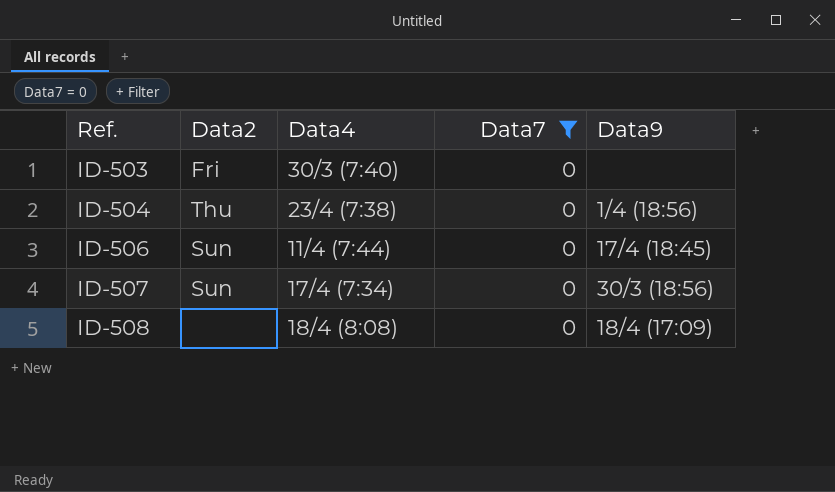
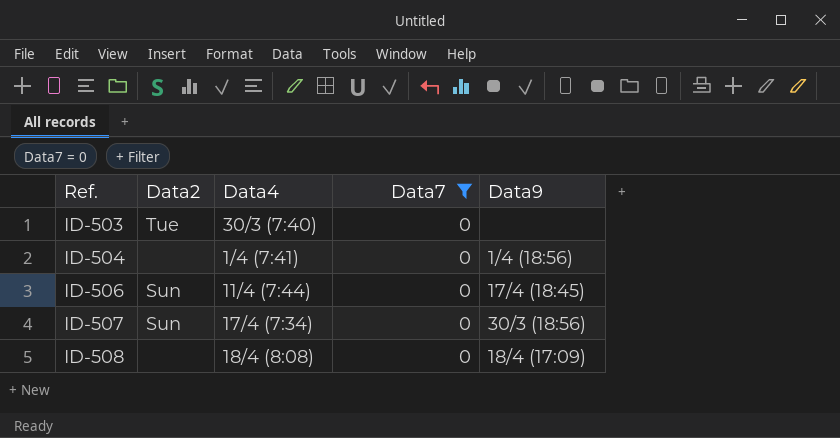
ID-503 | Data2: Fri -> Tue
ID-504 | Data2: Thu -> none
ID-504 | Data4: 23/4 (7:38) -> 1/4 (7:41)

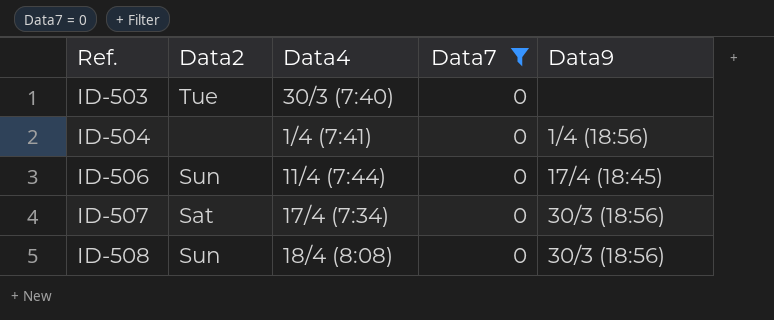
ID-507 | Data2: Sun -> Sat
ID-508 | Data2: none -> Sun
ID-508 | Data9: 18/4 (17:09) -> 30/3 (18:56)

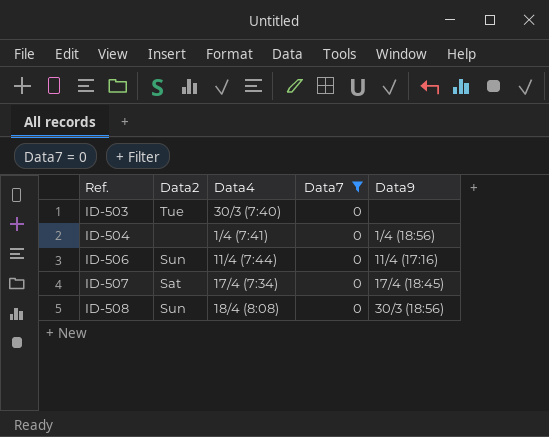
ID-506 | Data9: 17/4 (18:45) -> 11/4 (17:16)
ID-507 | Data9: 30/3 (18:56) -> 17/4 (18:45)

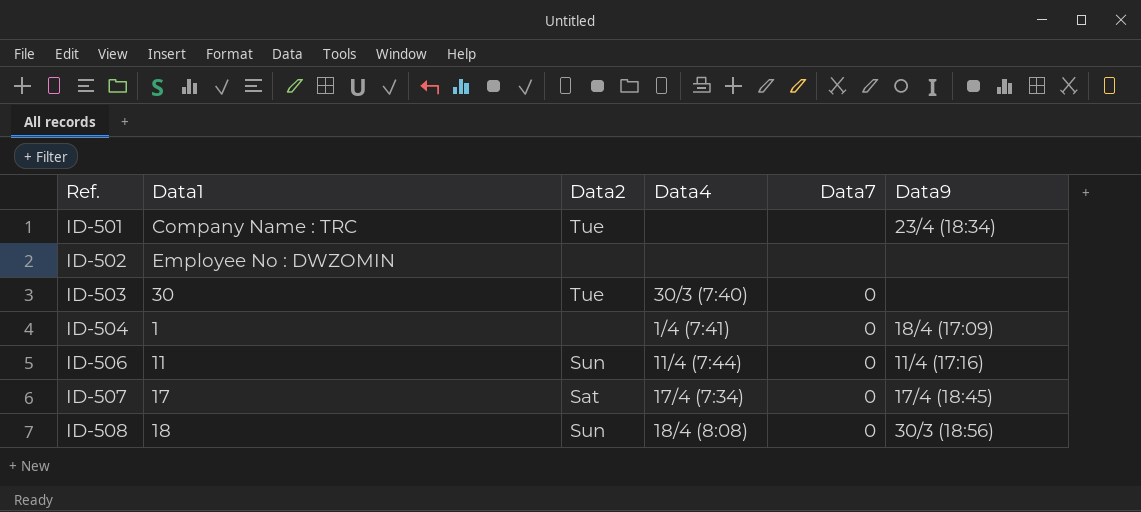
filter: Data7 = 0 -> none
column Data1 | position: none -> 2
ID-504 | Data9: 1/4 (18:56) -> 18/4 (17:09)

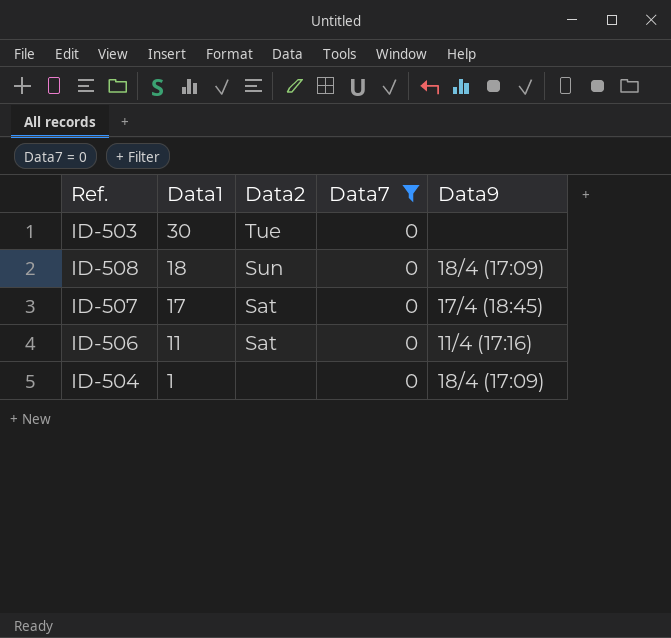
filter: none -> Data7 = 0
row order: Ref. ascending -> Data1 descending
column Data4 | position: 4 -> none
ID-508 | Data9: 30/3 (18:56) -> 18/4 (17:09)
ID-506 | Data2: Sun -> Sat

